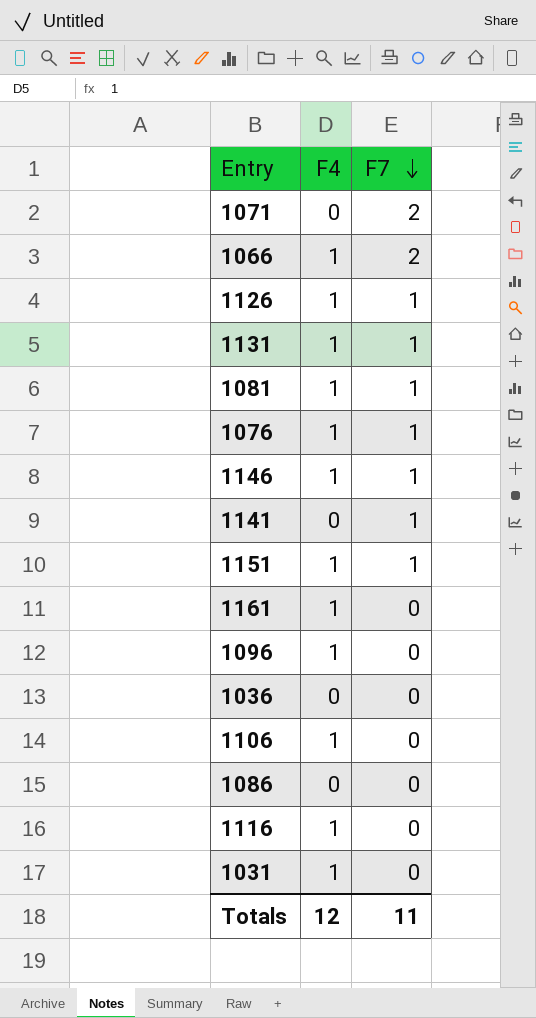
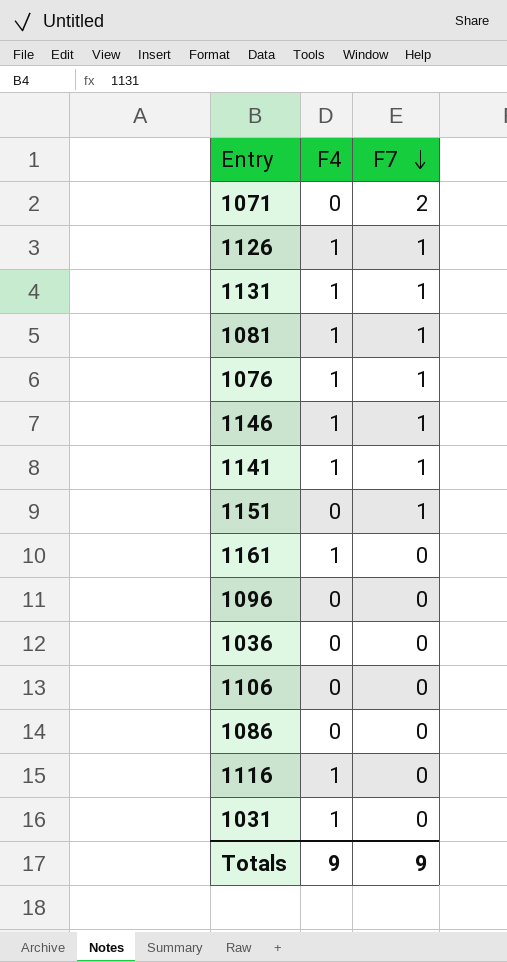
row 1066: 1 | 2 -> none
1141 | F4: 0 -> 1
1151 | F4: 1 -> 0
1096 | F4: 1 -> 0
1106 | F4: 1 -> 0
Totals | F4: 12 -> 9
Totals | F7: 11 -> 9

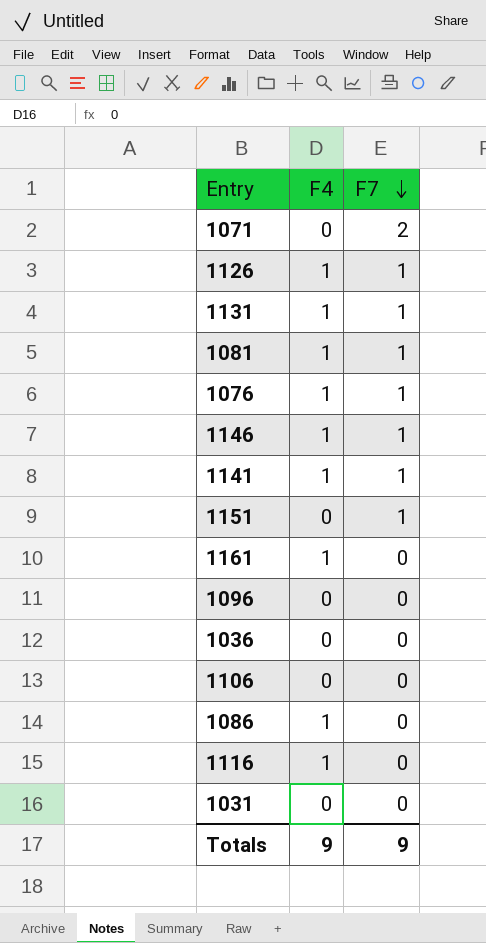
1086 | F4: 0 -> 1
1031 | F4: 1 -> 0

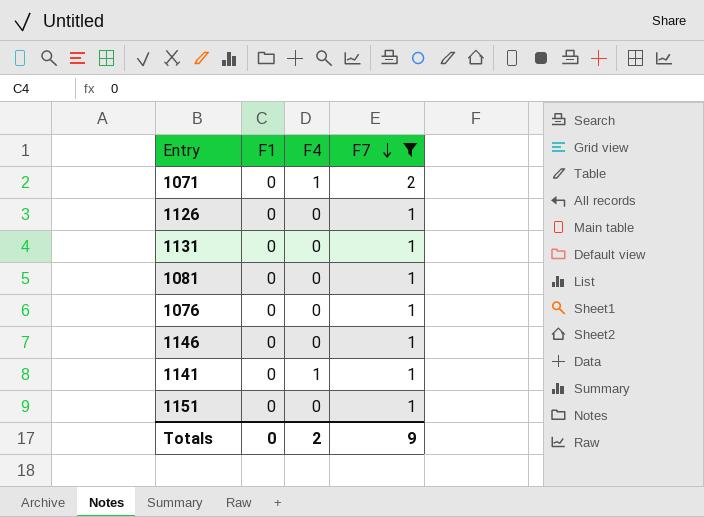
filter: none -> F7 != 0
column F1 | position: none -> 2
1071 | F4: 0 -> 1
1126 | F4: 1 -> 0
1131 | F4: 1 -> 0
1081 | F4: 1 -> 0
1076 | F4: 1 -> 0
1146 | F4: 1 -> 0
Totals | F4: 9 -> 2

